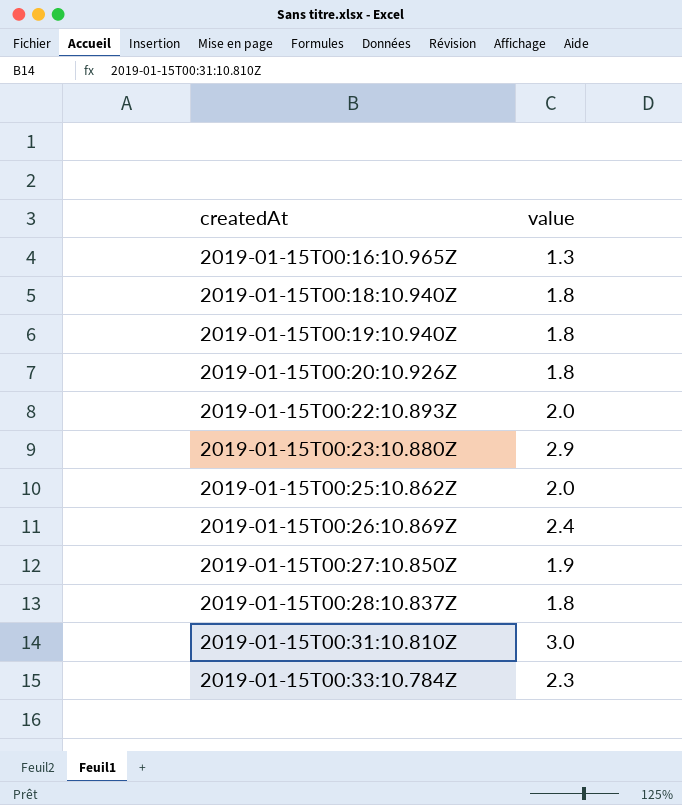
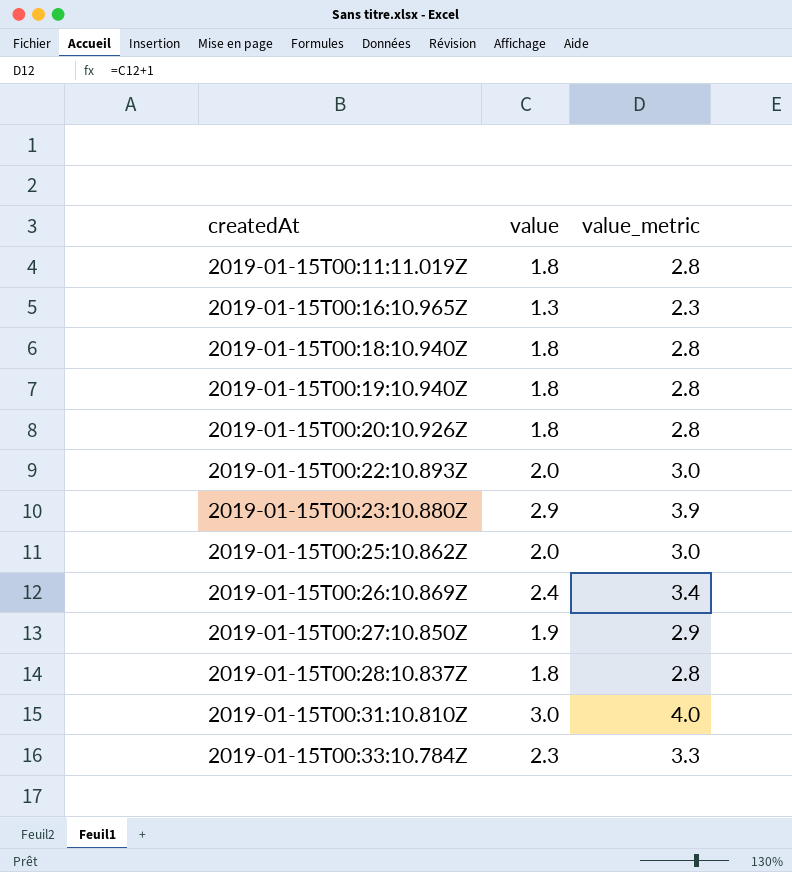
column value_metric | formula: none -> [value] + 1
row 2019-01-15T00:11:11.019Z: none -> 1.8 | 2.8

